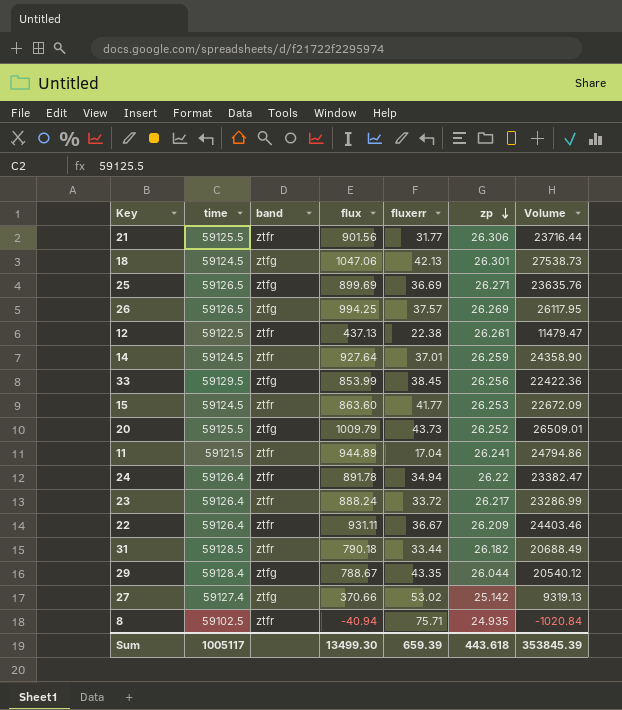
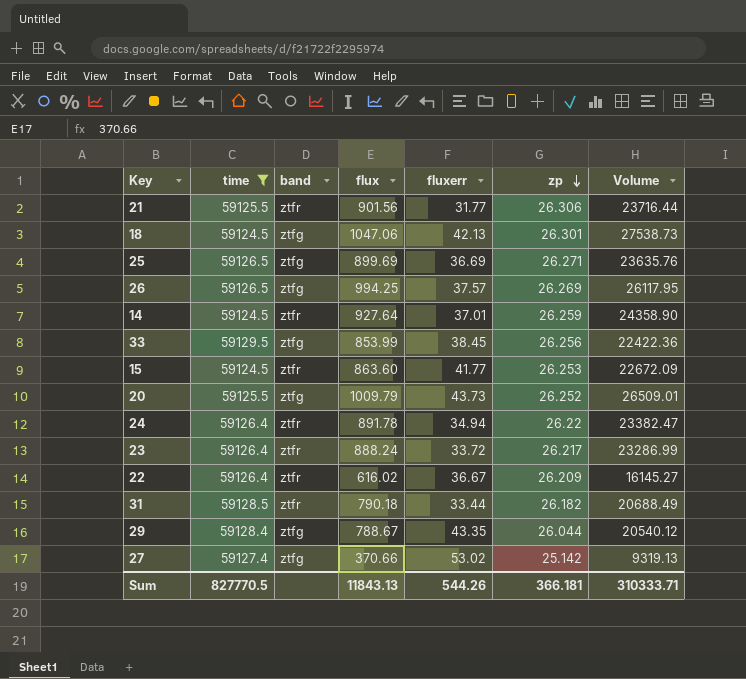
filter: none -> time >= 59124.5
22 | flux: 931.11 -> 616.02
22 | Volume: 24403.46 -> 16145.27
Sum | time: 1005117 -> 827770.5
Sum | flux: 13499.30 -> 11843.13
Sum | fluxerr: 659.39 -> 544.26
Sum | zp: 443.618 -> 366.181
Sum | Volume: 353845.39 -> 310333.71

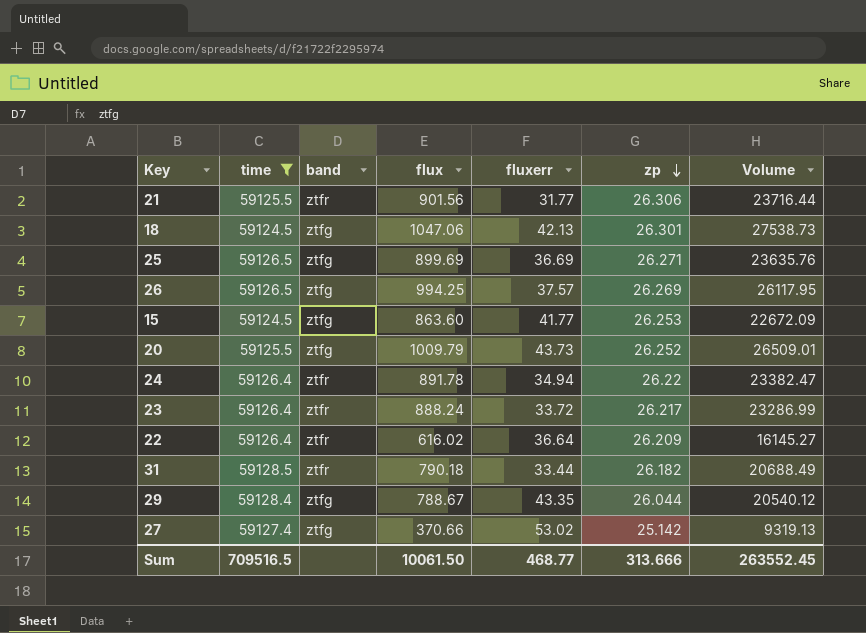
row 14: 59124.5 | ztfr | 927.64 | 37.01 | 26.259 | 24358.90 -> none
row 33: 59129.5 | ztfg | 853.99 | 38.45 | 26.256 | 22422.36 -> none
15 | band: ztfr -> ztfg
22 | fluxerr: 36.67 -> 36.64
Sum | time: 827770.5 -> 709516.5
Sum | flux: 11843.13 -> 10061.50
Sum | fluxerr: 544.26 -> 468.77
Sum | zp: 366.181 -> 313.666
Sum | Volume: 310333.71 -> 263552.45

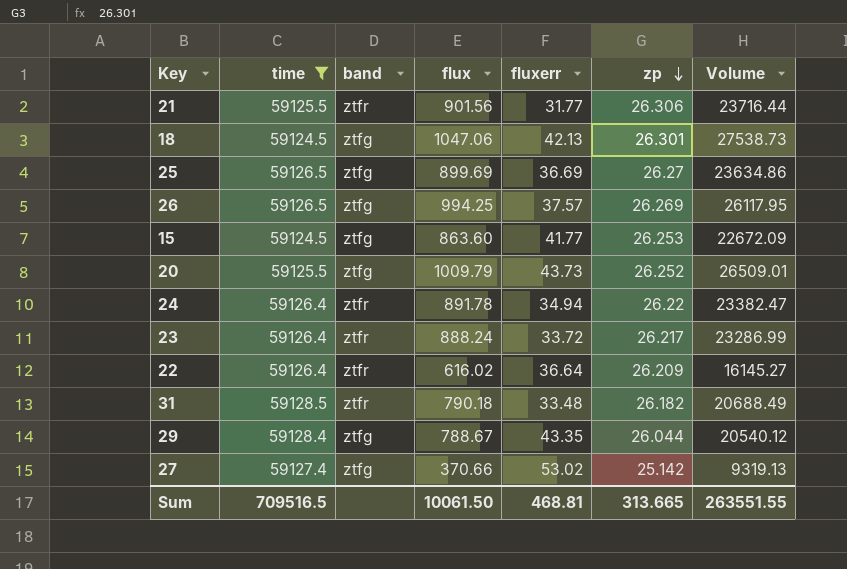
25 | zp: 26.271 -> 26.27
25 | Volume: 23635.76 -> 23634.86
31 | fluxerr: 33.44 -> 33.48
Sum | fluxerr: 468.77 -> 468.81
Sum | zp: 313.666 -> 313.665
Sum | Volume: 263552.45 -> 263551.55

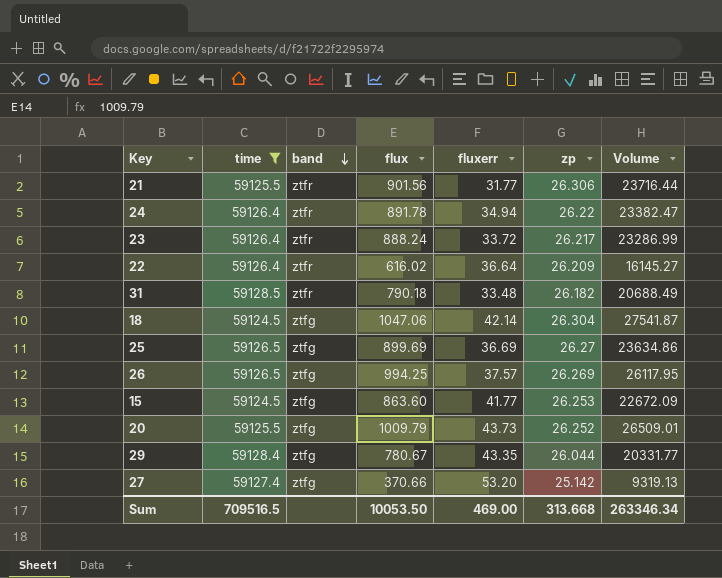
row order: zp descending -> band descending
18 | fluxerr: 42.13 -> 42.14
18 | zp: 26.301 -> 26.304
18 | Volume: 27538.73 -> 27541.87
29 | flux: 788.67 -> 780.67
29 | Volume: 20540.12 -> 20331.77
27 | fluxerr: 53.02 -> 53.20
Sum | flux: 10061.50 -> 10053.50
Sum | fluxerr: 468.81 -> 469.00
Sum | zp: 313.665 -> 313.668
Sum | Volume: 263551.55 -> 263346.34

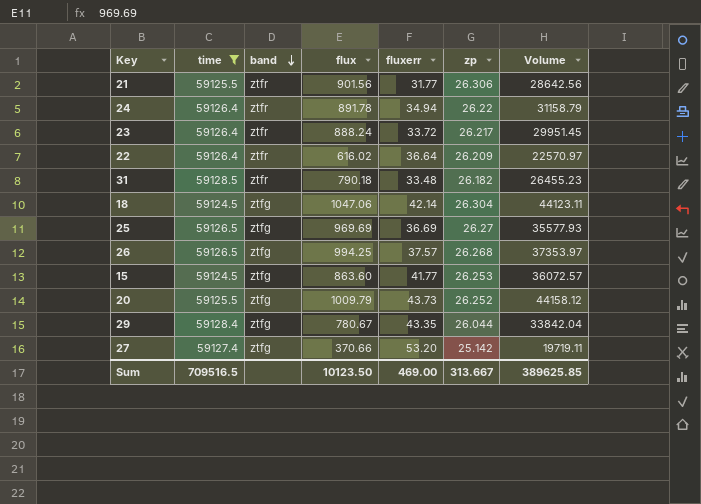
column Volume | formula: [flux] * [zp] -> [flux] * [fluxerr]
25 | flux: 899.69 -> 969.69
26 | zp: 26.269 -> 26.268
Sum | flux: 10053.50 -> 10123.50
Sum | zp: 313.668 -> 313.667
Sum | Volume: 263346.34 -> 389625.85

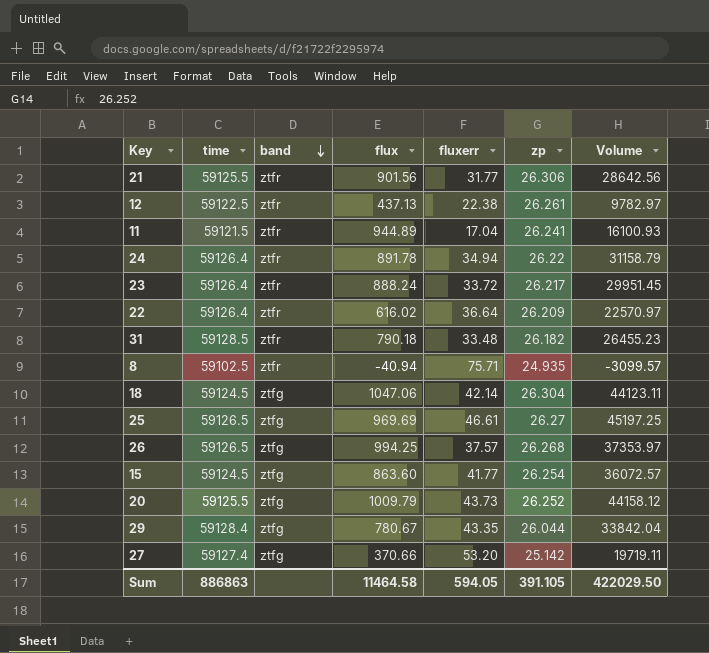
filter: time >= 59124.5 -> none
25 | fluxerr: 36.69 -> 46.61
25 | Volume: 35577.93 -> 45197.25
15 | zp: 26.253 -> 26.254
Sum | time: 709516.5 -> 886863
Sum | flux: 10123.50 -> 11464.58
Sum | fluxerr: 469.00 -> 594.05
Sum | zp: 313.667 -> 391.105
Sum | Volume: 389625.85 -> 422029.50

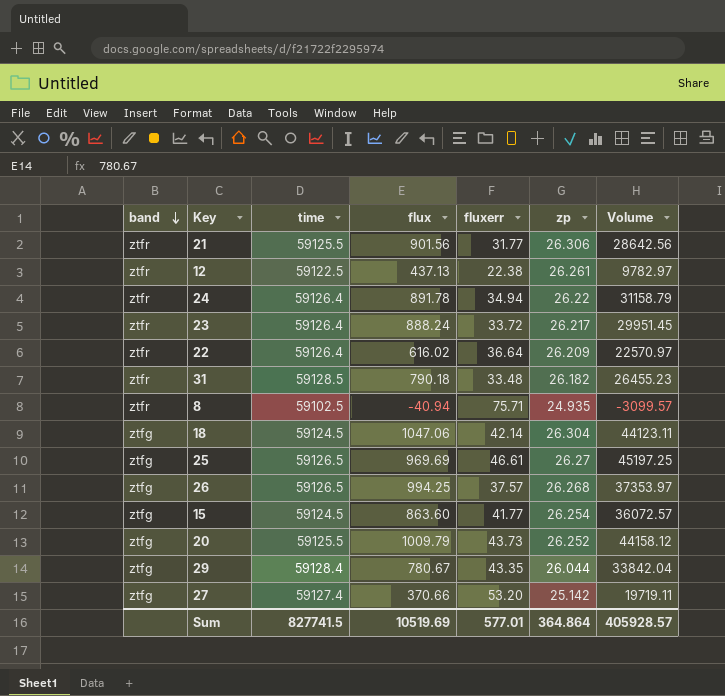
column band | position: 3 -> 1
row 11: 59121.5 | ztfr | 944.89 | 17.04 | 26.241 | 16100.93 -> none
Sum | time: 886863 -> 827741.5
Sum | flux: 11464.58 -> 10519.69
Sum | fluxerr: 594.05 -> 577.01
Sum | zp: 391.105 -> 364.864
Sum | Volume: 422029.50 -> 405928.57

